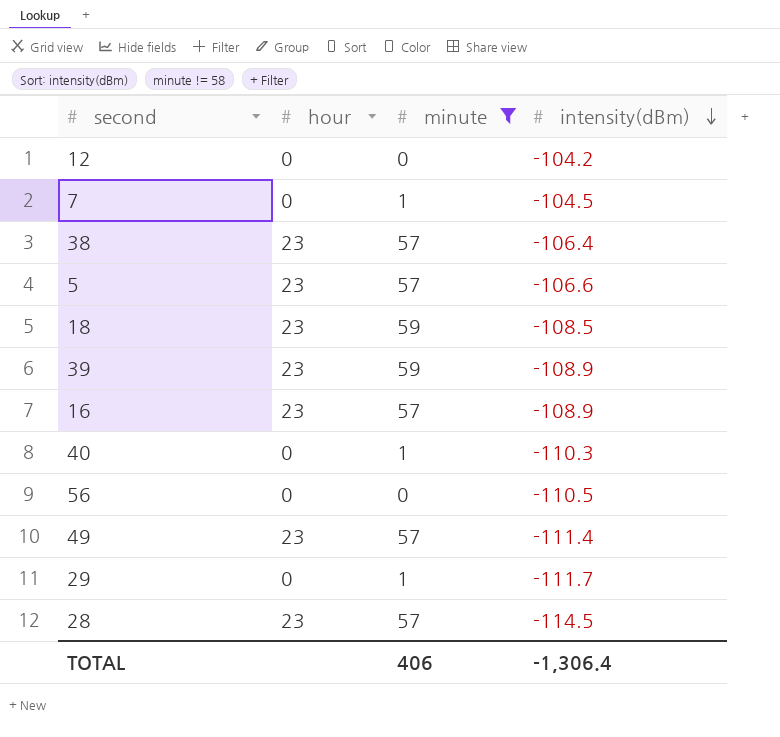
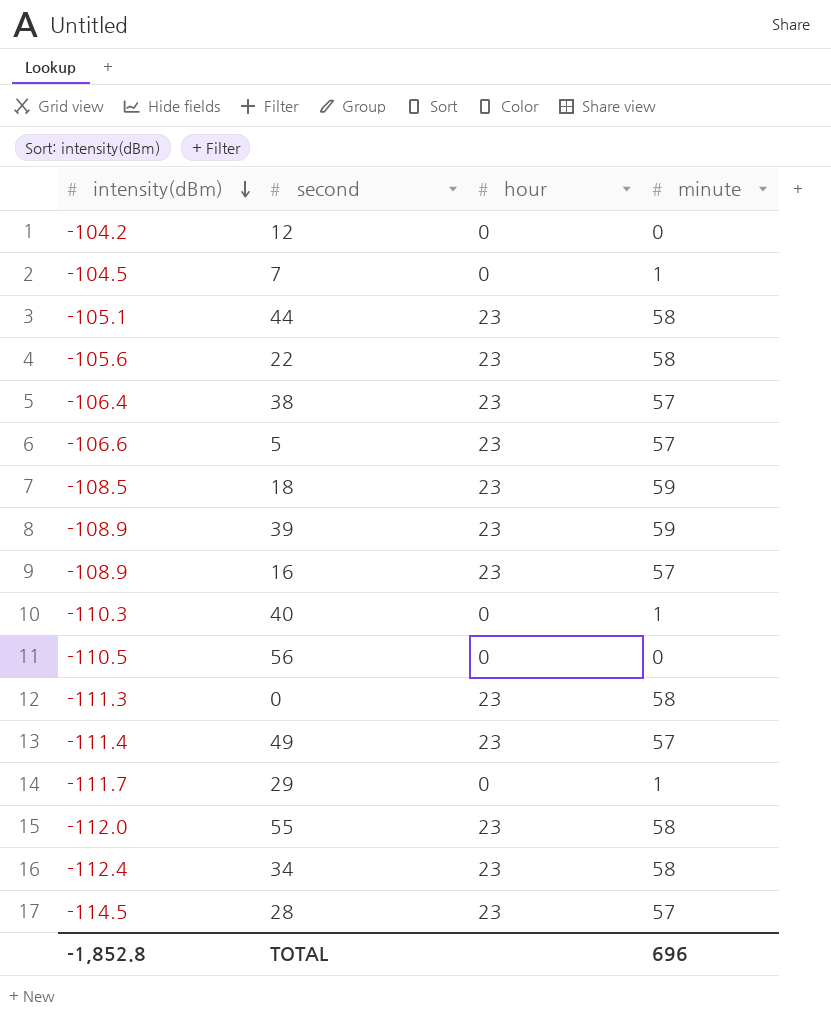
filter: minute != 58 -> none
column intensity(dBm) | position: 4 -> 1
TOTAL | intensity(dBm): -1,306.4 -> -1,852.8
TOTAL | minute: 406 -> 696

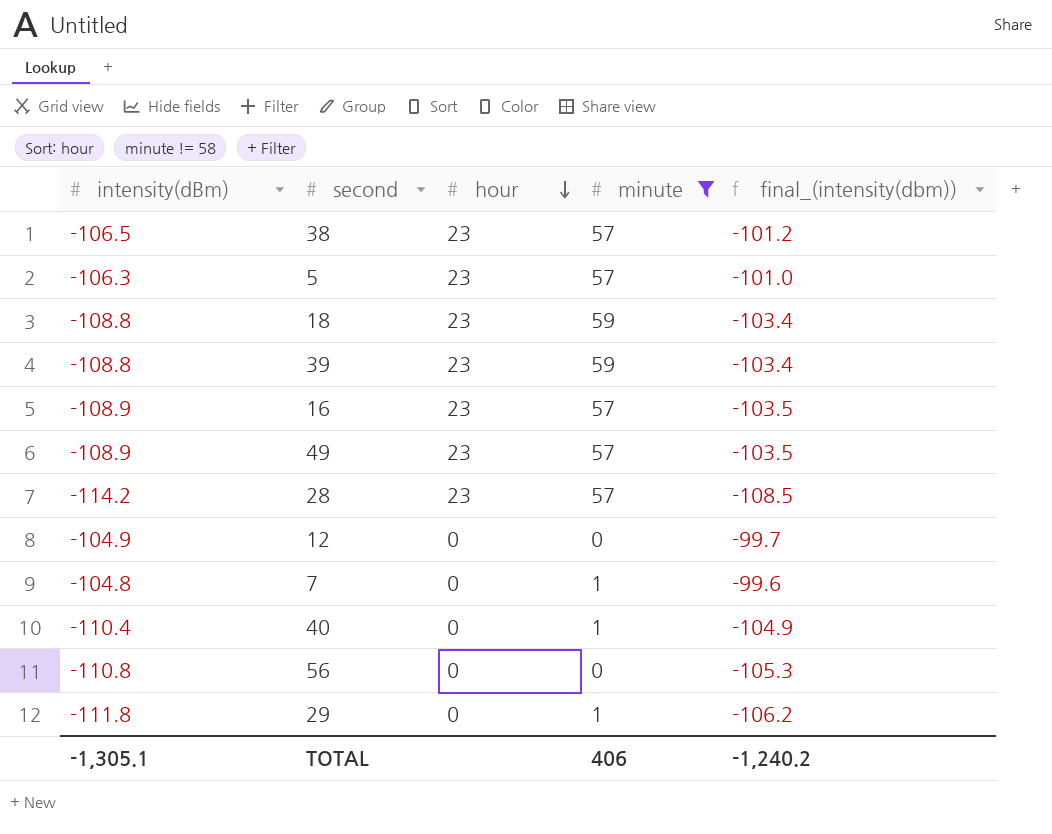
filter: none -> minute != 58
row order: intensity(dBm) descending -> hour descending
column final_(intensity(dbm)) | formula: none -> [intensity(dBm)] * 0.95
38 | intensity(dBm): -106.4 -> -106.5
5 | intensity(dBm): -106.6 -> -106.3
18 | intensity(dBm): -108.5 -> -108.8
39 | intensity(dBm): -108.9 -> -108.8
49 | intensity(dBm): -111.4 -> -108.9
28 | intensity(dBm): -114.5 -> -114.2
12 | intensity(dBm): -104.2 -> -104.9
7 | intensity(dBm): -104.5 -> -104.8
40 | intensity(dBm): -110.3 -> -110.4
56 | intensity(dBm): -110.5 -> -110.8
29 | intensity(dBm): -111.7 -> -111.8
TOTAL | intensity(dBm): -1,852.8 -> -1,305.1
TOTAL | minute: 696 -> 406

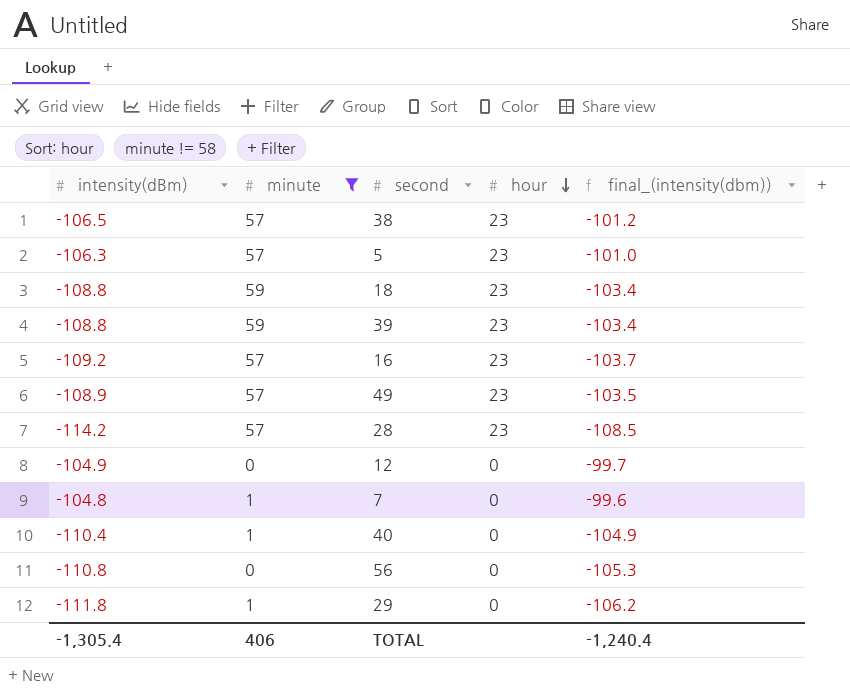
column minute | position: 4 -> 2
16 | intensity(dBm): -108.9 -> -109.2
16 | final_(intensity(dbm)): -103.5 -> -103.7
TOTAL | intensity(dBm): -1,305.1 -> -1,305.4
TOTAL | final_(intensity(dbm)): -1,240.2 -> -1,240.4

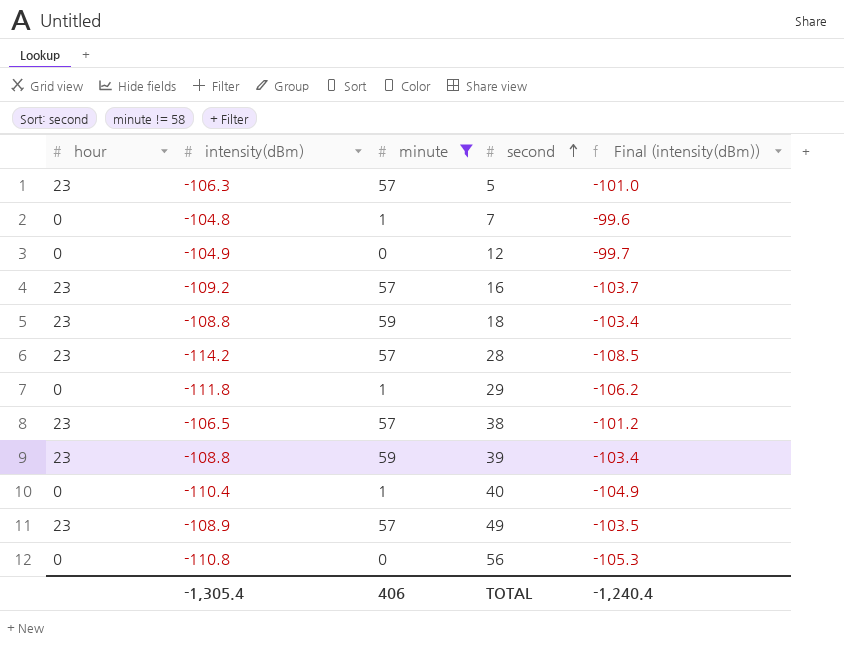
row order: hour descending -> second ascending
column hour | position: 4 -> 1
column name: final_(intensity(dbm)) -> Final (intensity(dBm))

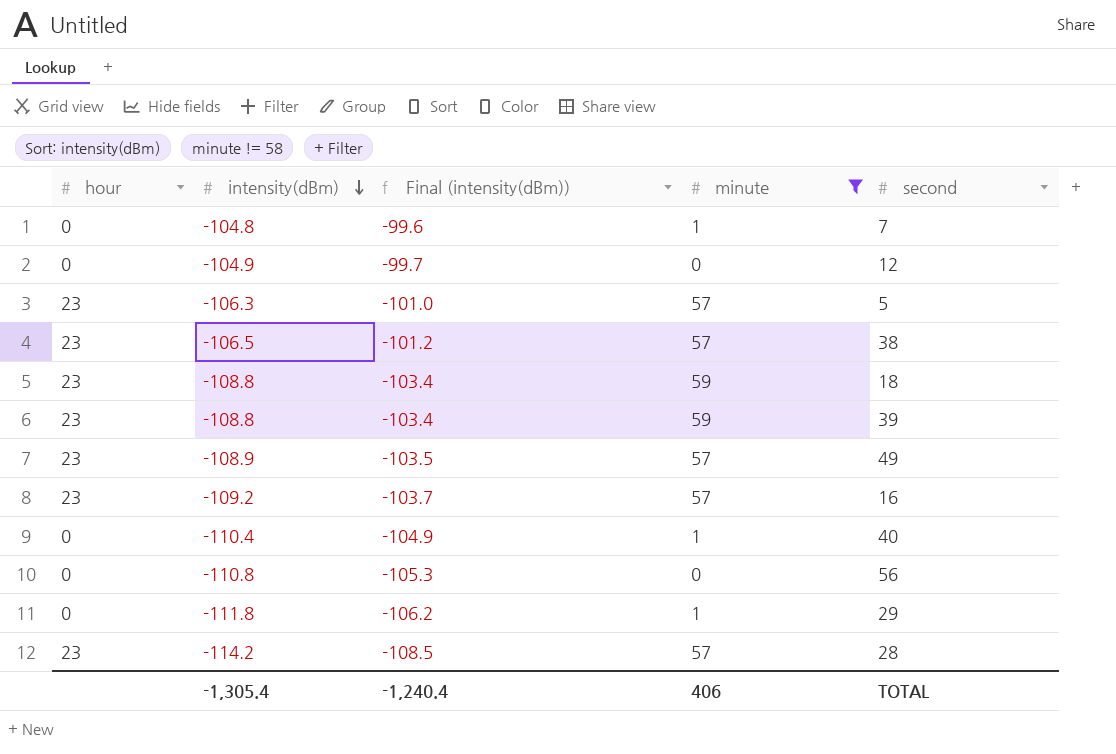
row order: second ascending -> intensity(dBm) descending
column Final (intensity(dBm)) | position: 5 -> 3

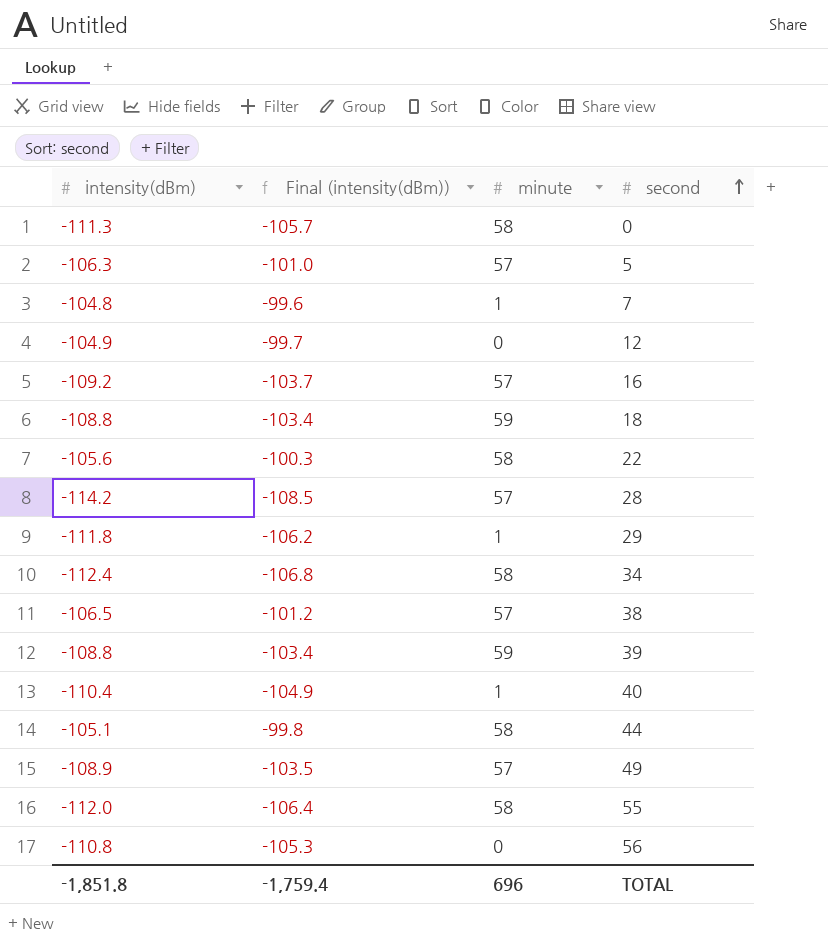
filter: minute != 58 -> none
row order: intensity(dBm) descending -> second ascending
column hour | position: 1 -> none
TOTAL | intensity(dBm): -1,305.4 -> -1,851.8
TOTAL | Final (intensity(dBm)): -1,240.4 -> -1,759.4
TOTAL | minute: 406 -> 696

